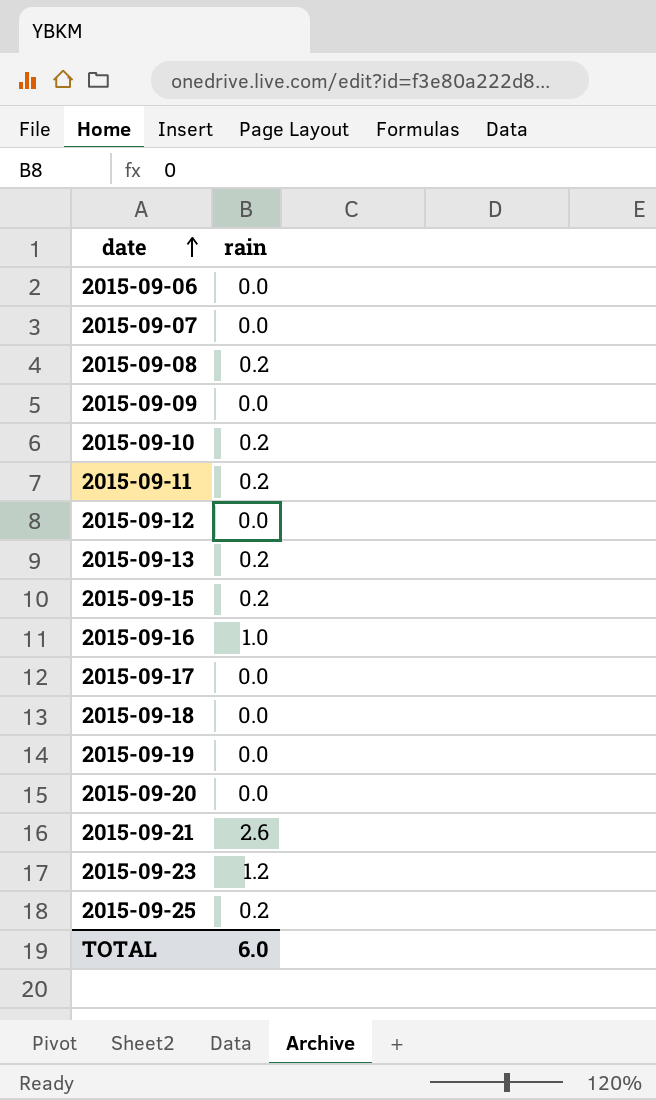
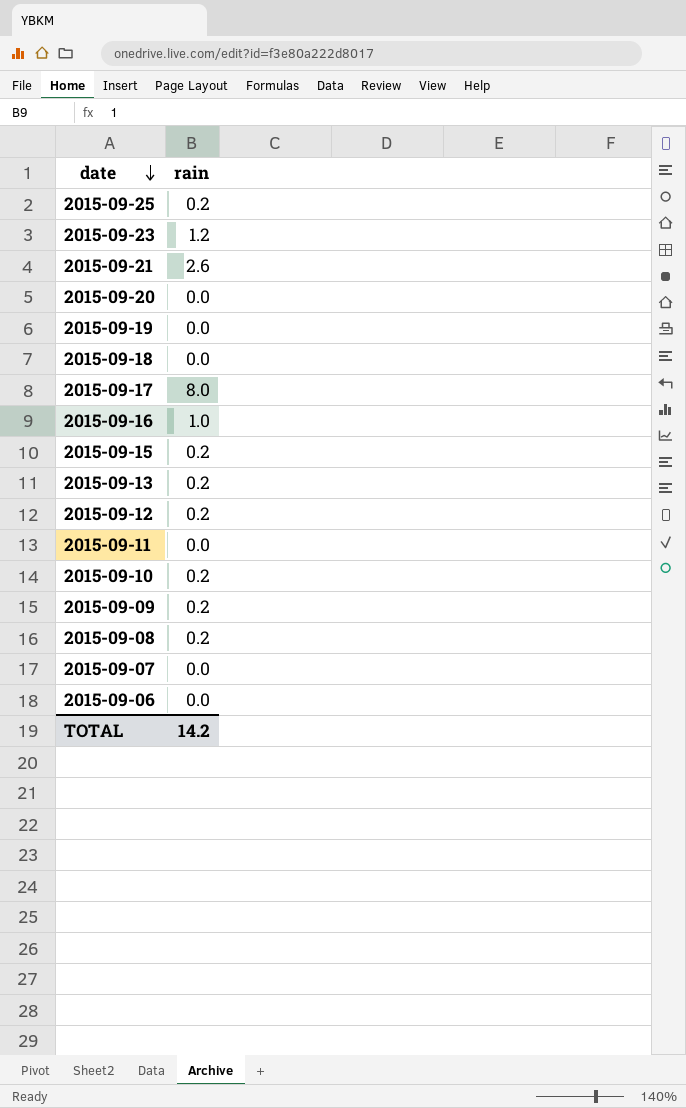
row order: date ascending -> date descending
2015-09-17 | rain: 0.0 -> 8.0
2015-09-12 | rain: 0.0 -> 0.2
2015-09-11 | rain: 0.2 -> 0.0
2015-09-09 | rain: 0.0 -> 0.2
TOTAL | rain: 6.0 -> 14.2

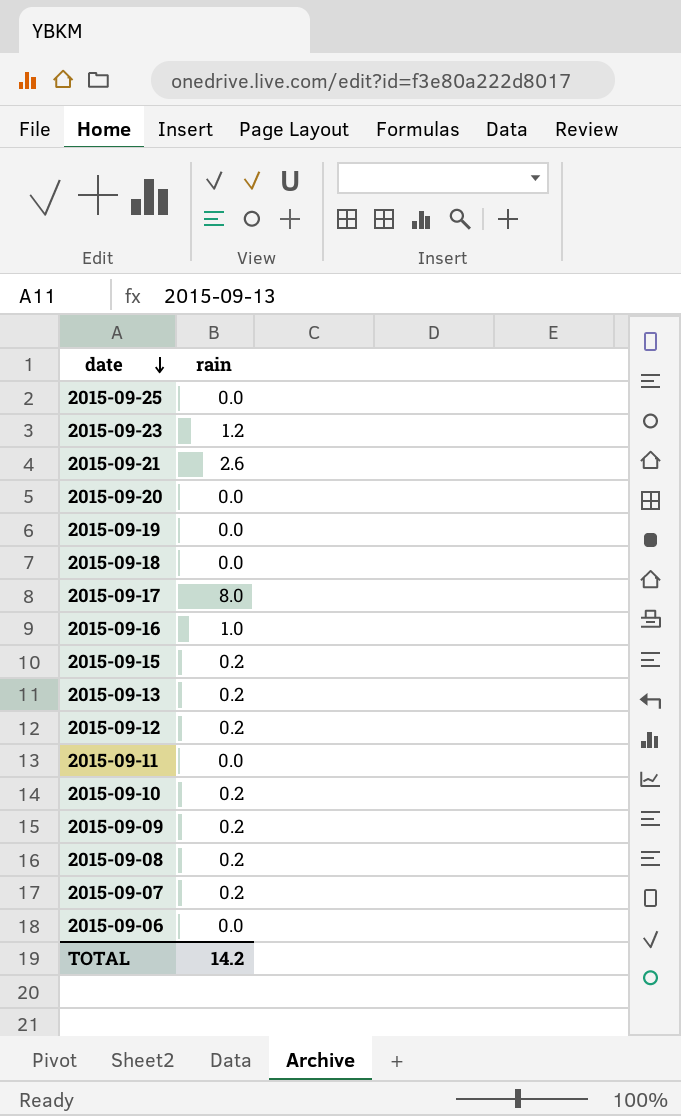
2015-09-25 | rain: 0.2 -> 0.0
2015-09-07 | rain: 0.0 -> 0.2

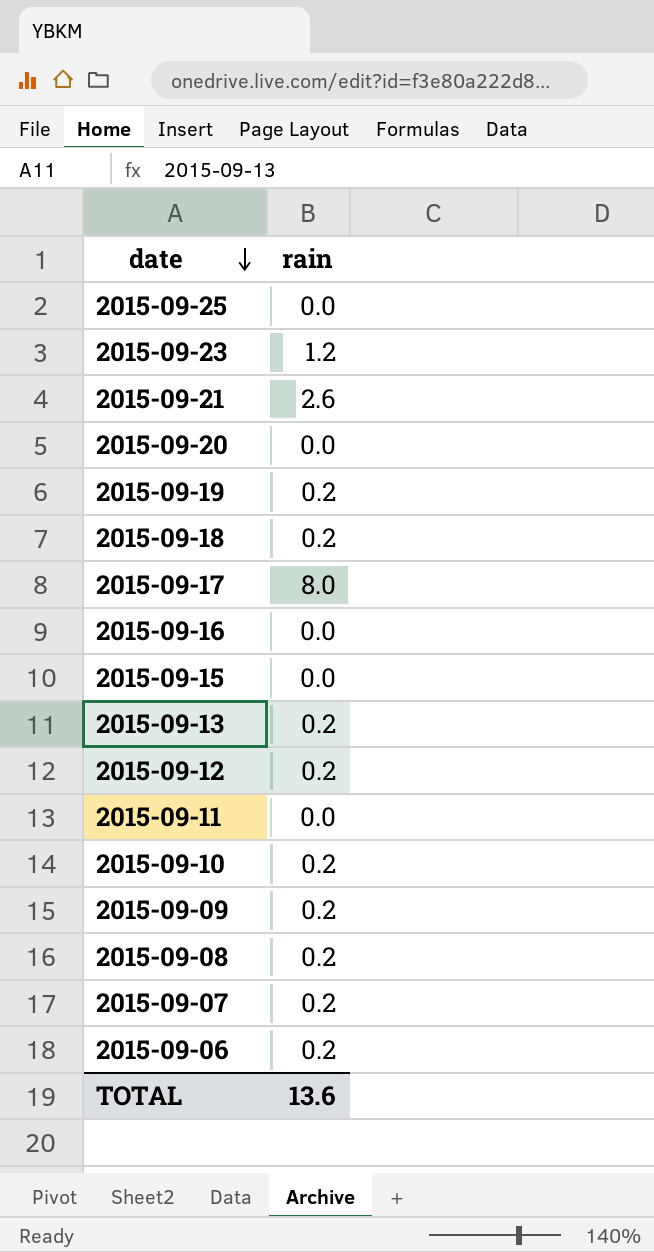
2015-09-19 | rain: 0.0 -> 0.2
2015-09-18 | rain: 0.0 -> 0.2
2015-09-16 | rain: 1.0 -> 0.0
2015-09-15 | rain: 0.2 -> 0.0
2015-09-06 | rain: 0.0 -> 0.2
TOTAL | rain: 14.2 -> 13.6

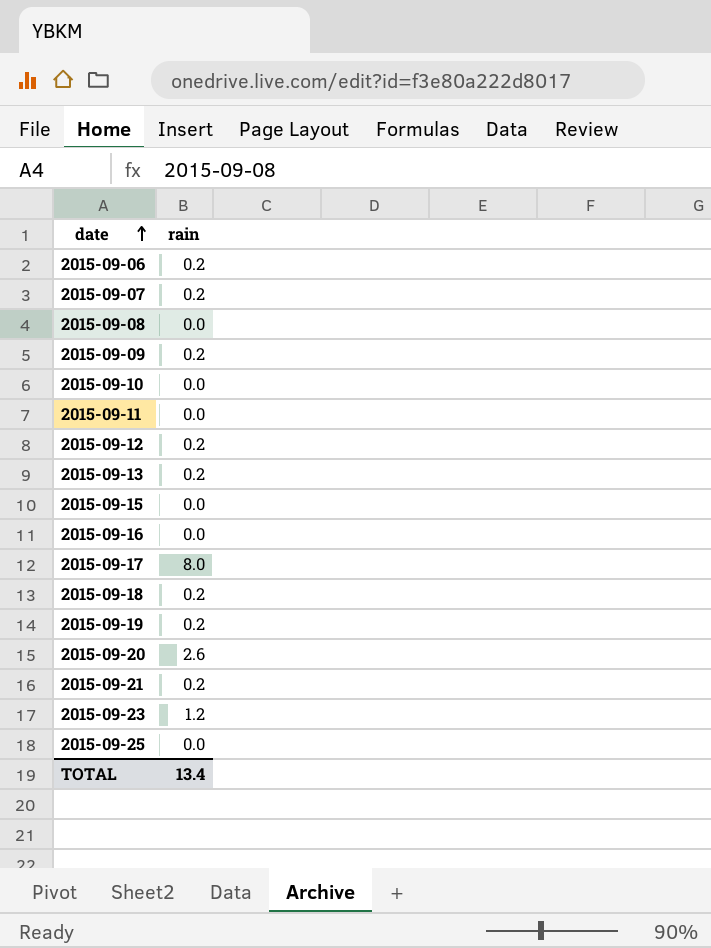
row order: date descending -> date ascending
2015-09-08 | rain: 0.2 -> 0.0
2015-09-10 | rain: 0.2 -> 0.0
2015-09-20 | rain: 0.0 -> 2.6
2015-09-21 | rain: 2.6 -> 0.2
TOTAL | rain: 13.6 -> 13.4

